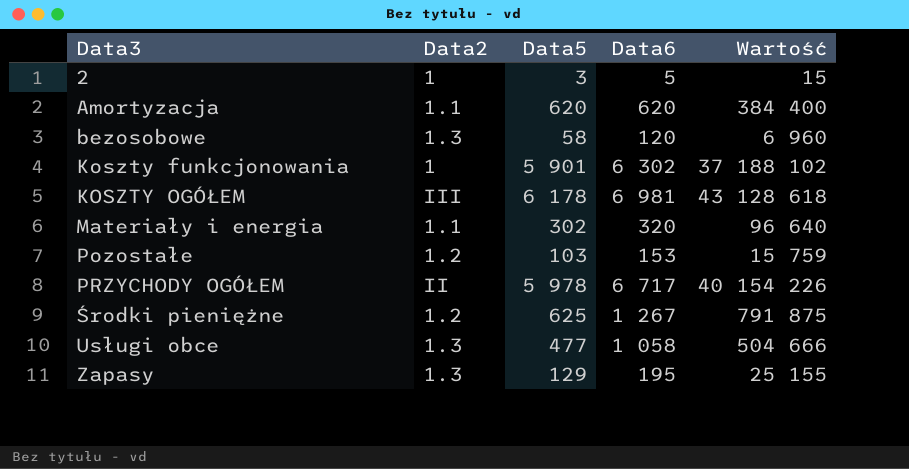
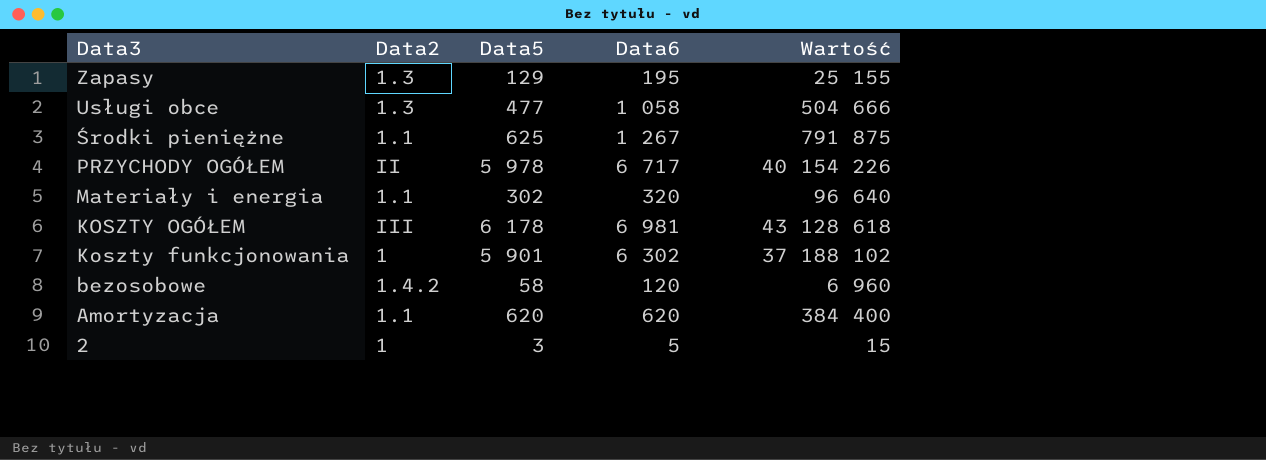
row order: Data3 ascending -> Data3 descending
row Pozostałe: 1.2 | 103 | 153 | 15 759 -> none
Środki pieniężne | Data2: 1.2 -> 1.1
bezosobowe | Data2: 1.3 -> 1.4.2

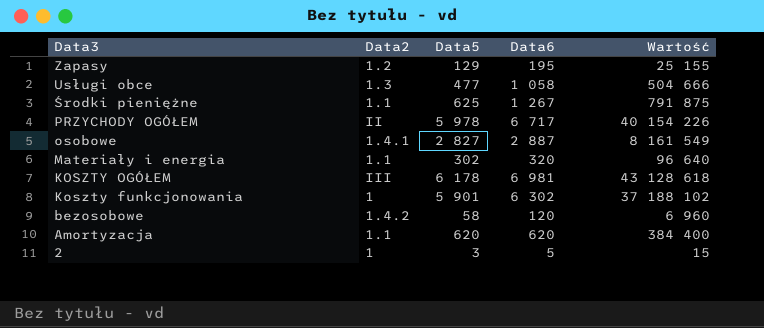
Zapasy | Data2: 1.3 -> 1.2
row osobowe: none -> 1.4.1 | 2 827 | 2 887 | 8 161 549

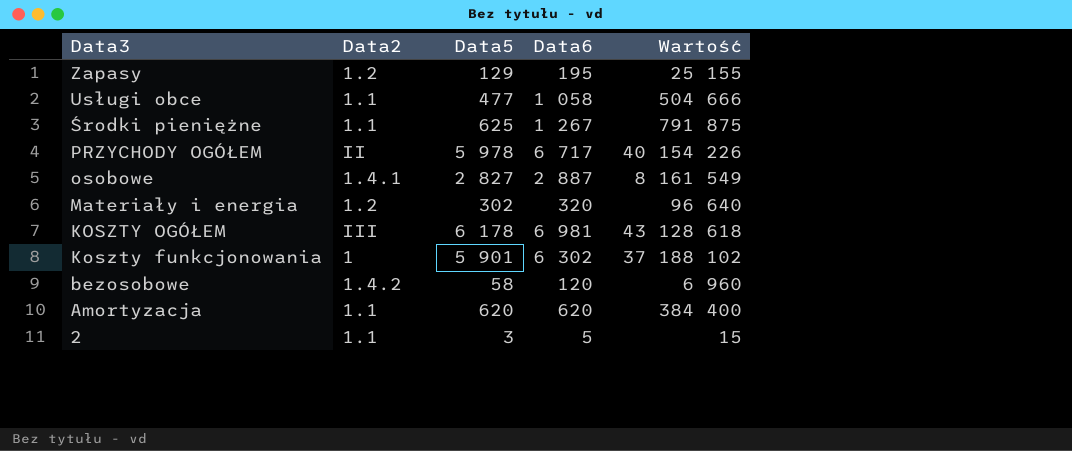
Usługi obce | Data2: 1.3 -> 1.1
Materiały i energia | Data2: 1.1 -> 1.2
2 | Data2: 1 -> 1.1

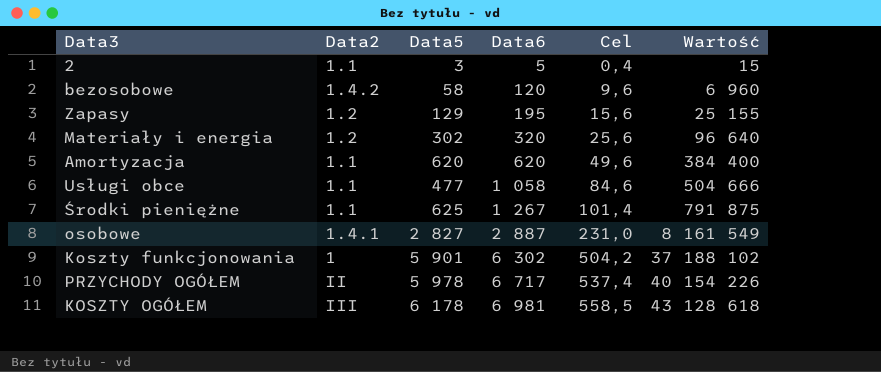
row order: Data3 descending -> Data6 ascending
column Cel | formula: none -> [Data6] * 0,08

